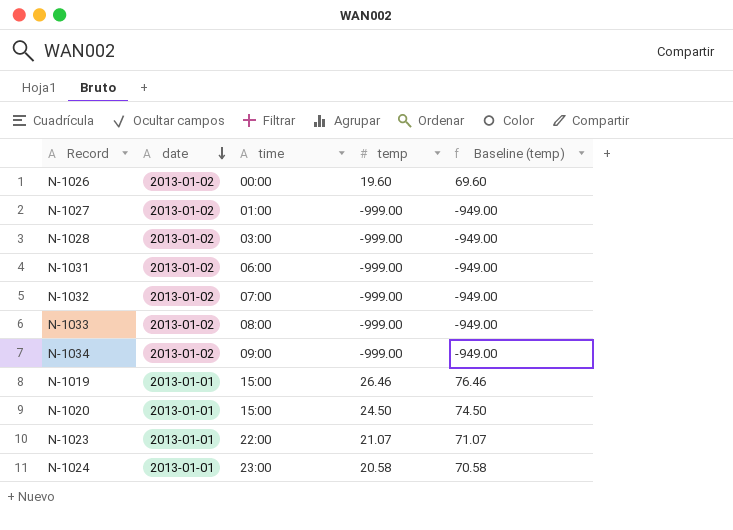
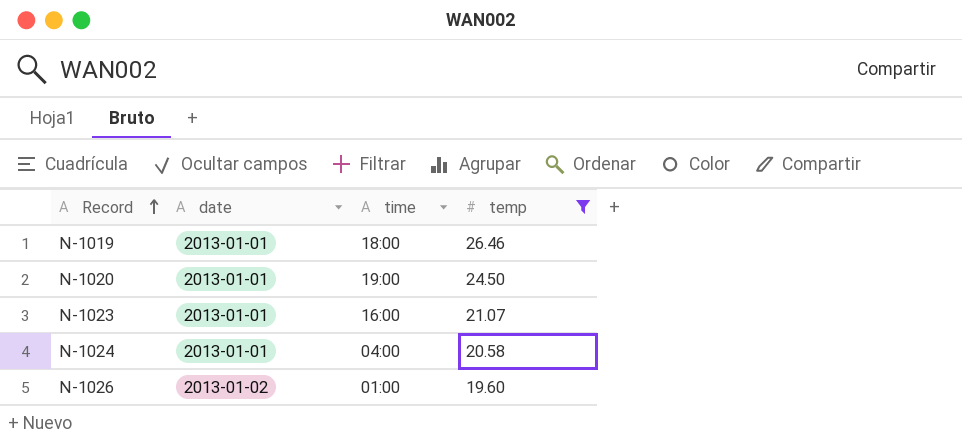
filter: none -> temp != -999.00
row order: date descending -> Record ascending
column Baseline (temp) | formula: [temp] + 50 -> none
N-1019 | time: 15:00 -> 18:00
N-1020 | time: 15:00 -> 19:00
N-1023 | time: 22:00 -> 16:00
N-1024 | time: 23:00 -> 04:00
N-1026 | time: 00:00 -> 01:00

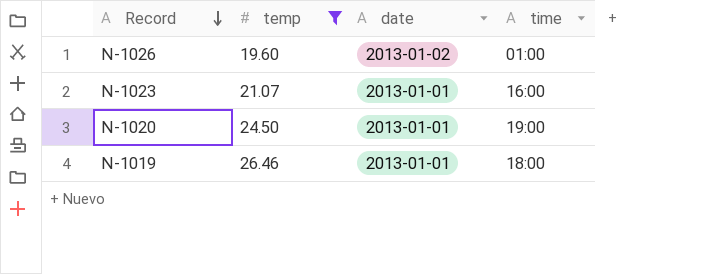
row order: Record ascending -> Record descending
column temp | position: 4 -> 2
row N-1024: 2013-01-01 | 04:00 | 20.58 -> none

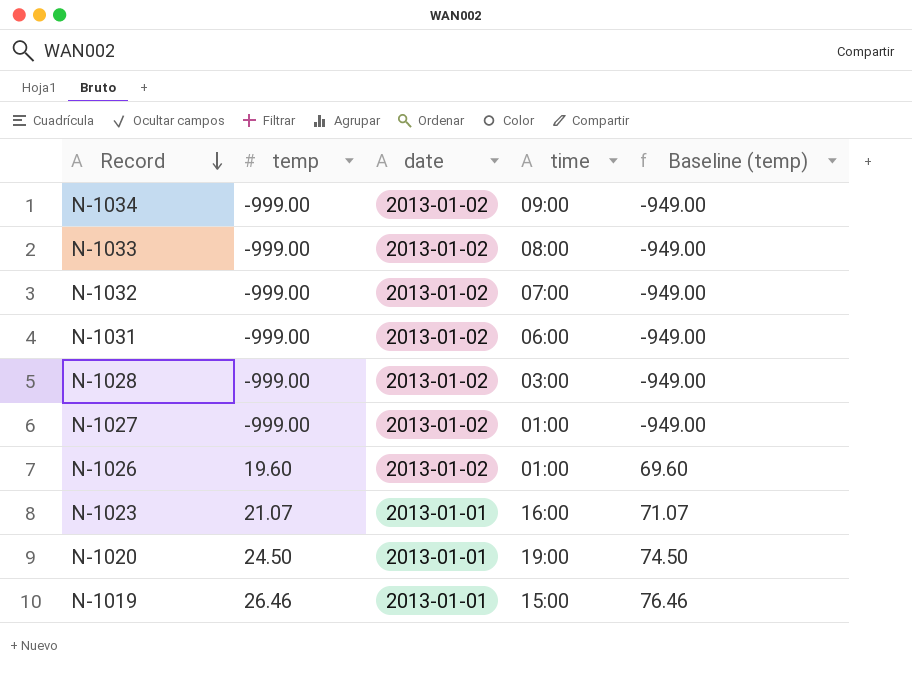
filter: temp != -999.00 -> none
column Baseline (temp) | formula: none -> [temp] + 50
N-1019 | time: 18:00 -> 15:00

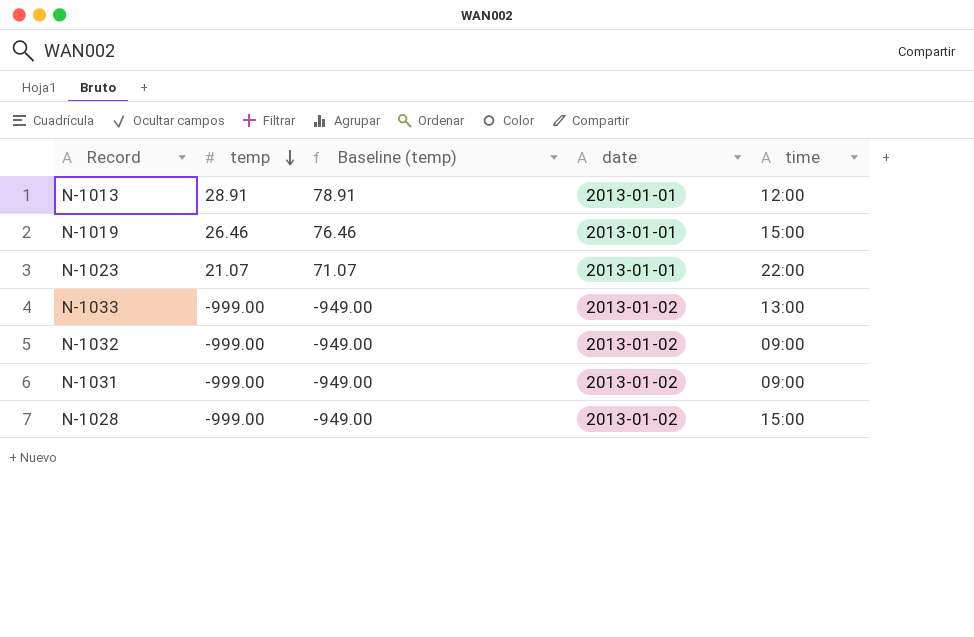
row order: Record descending -> temp descending
column Baseline (temp) | position: 5 -> 3
row N-1034: -999.00 | 2013-01-02 | 09:00 | -949.00 -> none
row N-1027: -999.00 | 2013-01-02 | 01:00 | -949.00 -> none
row N-1026: 19.60 | 2013-01-02 | 01:00 | 69.60 -> none
row N-1020: 24.50 | 2013-01-01 | 19:00 | 74.50 -> none
row N-1013: none -> 28.91 | 78.91 | 2013-01-01 | 12:00
N-1023 | time: 16:00 -> 22:00
N-1033 | time: 08:00 -> 13:00
N-1032 | time: 07:00 -> 09:00
N-1031 | time: 06:00 -> 09:00
N-1028 | time: 03:00 -> 15:00

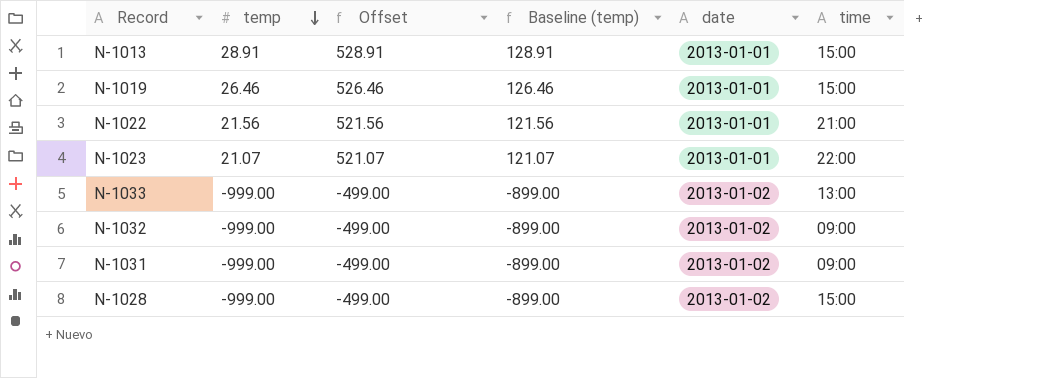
column Offset | formula: none -> [temp] + 500
column Baseline (temp) | formula: [temp] + 50 -> [temp] + 100
N-1013 | time: 12:00 -> 15:00
row N-1022: none -> 21.56 | 521.56 | 121.56 | 2013-01-01 | 21:00

